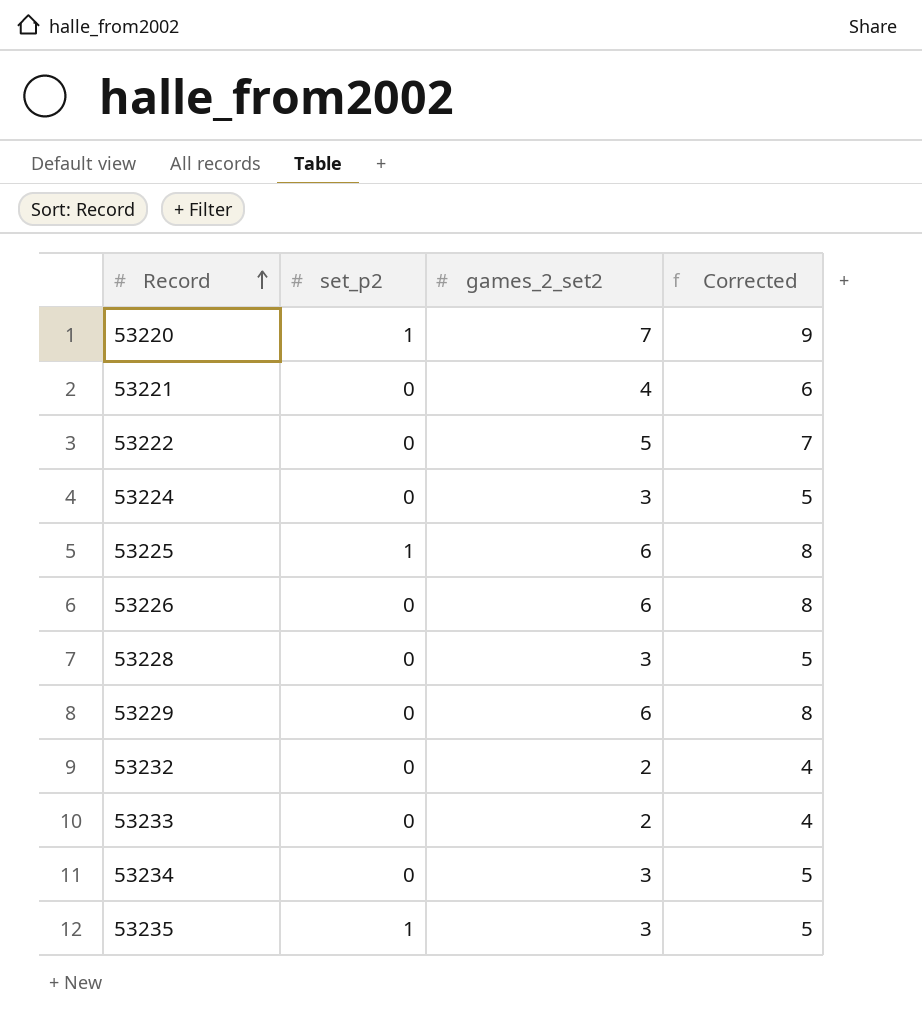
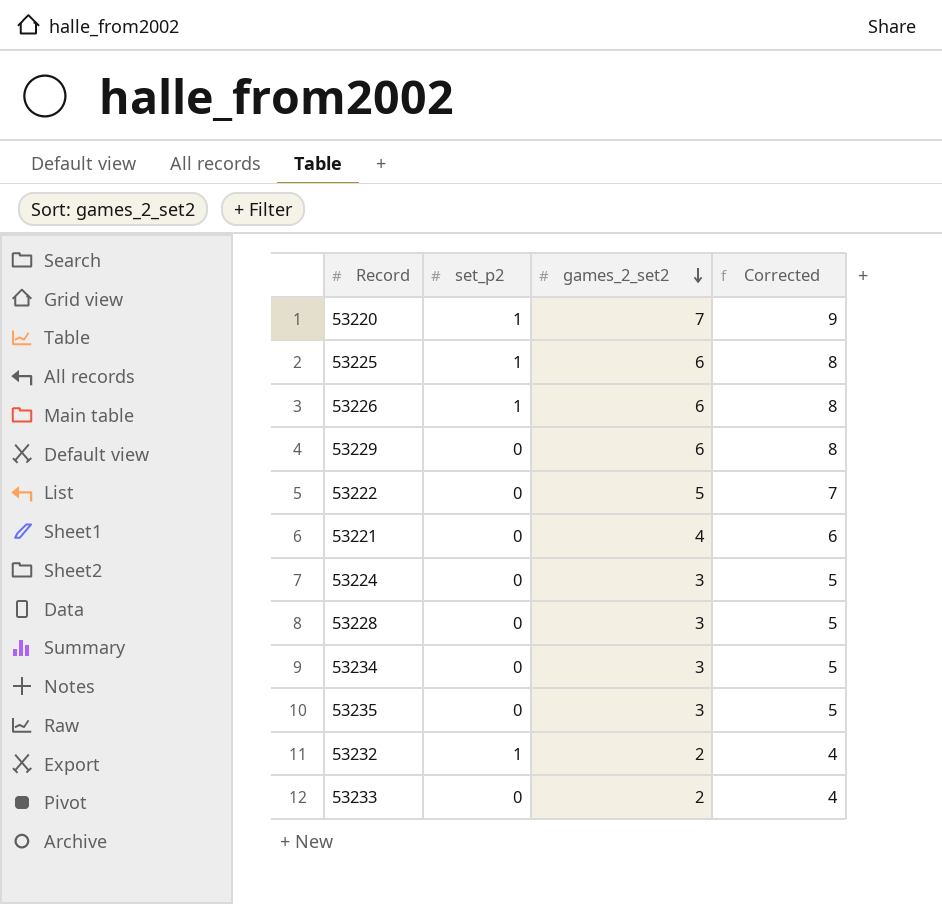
row order: Record ascending -> games_2_set2 descending
53226 | set_p2: 0 -> 1
53235 | set_p2: 1 -> 0
53232 | set_p2: 0 -> 1

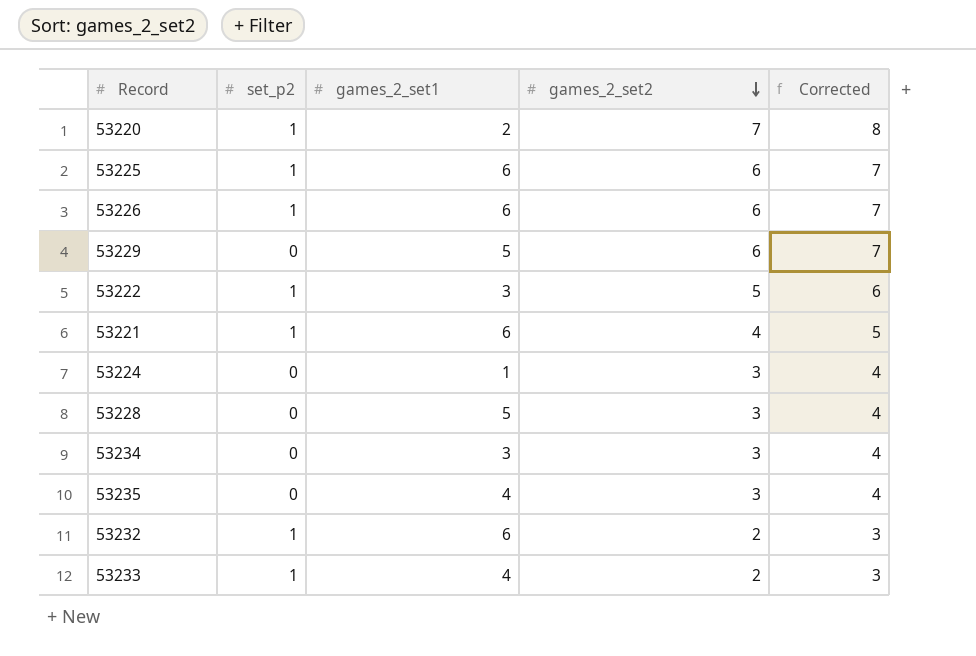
column games_2_set1 | position: none -> 3
column Corrected | formula: [games_2_set2] + 2 -> [games_2_set2] + 1
53222 | set_p2: 0 -> 1
53221 | set_p2: 0 -> 1
53233 | set_p2: 0 -> 1

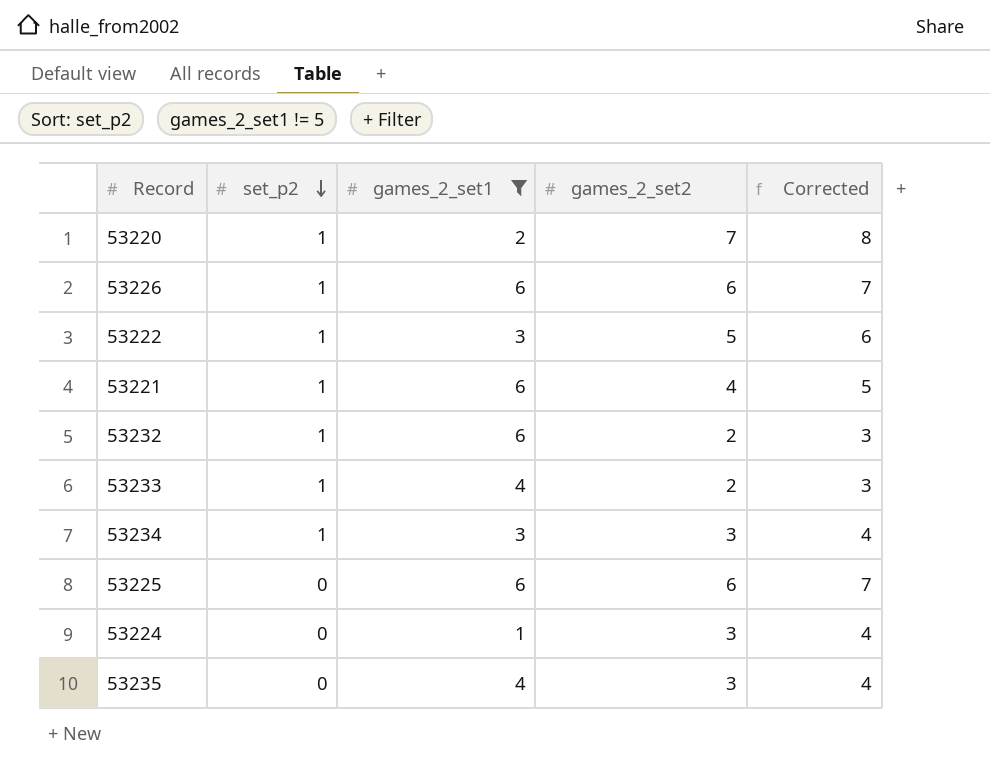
filter: none -> games_2_set1 != 5
row order: games_2_set2 descending -> set_p2 descending
53234 | set_p2: 0 -> 1
53225 | set_p2: 1 -> 0

